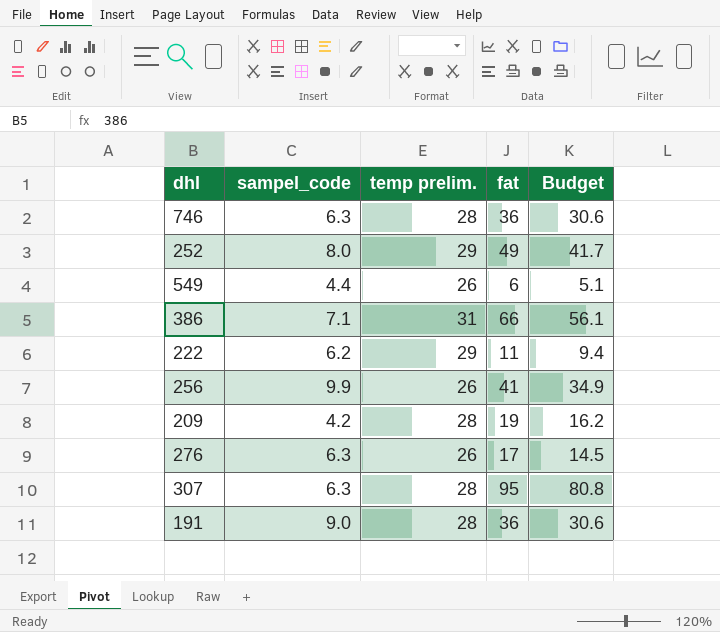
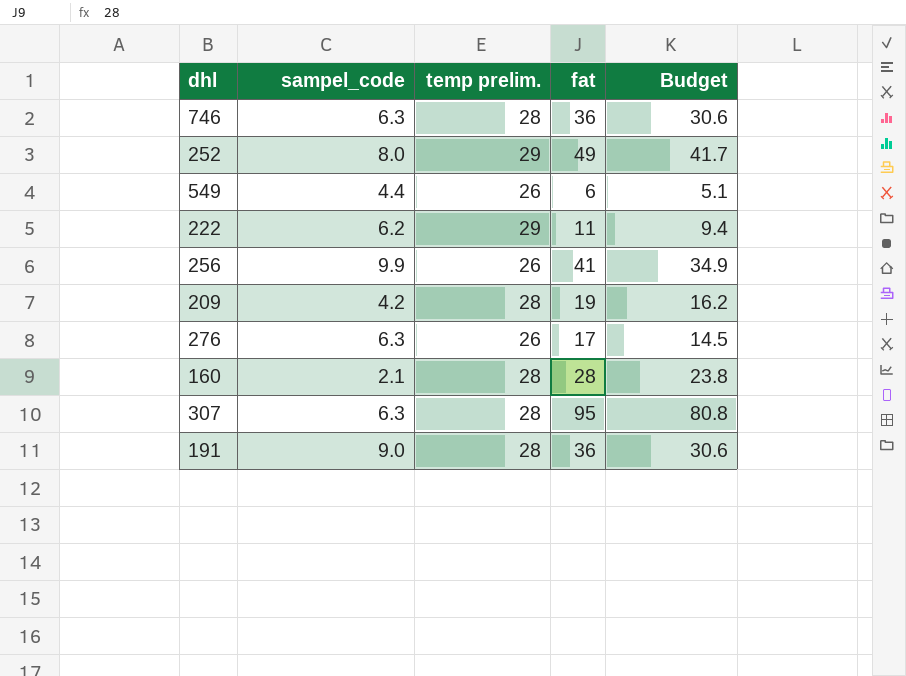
row 386: 7.1 | 31 | 66 | 56.1 -> none
row 160: none -> 2.1 | 28 | 28 | 23.8

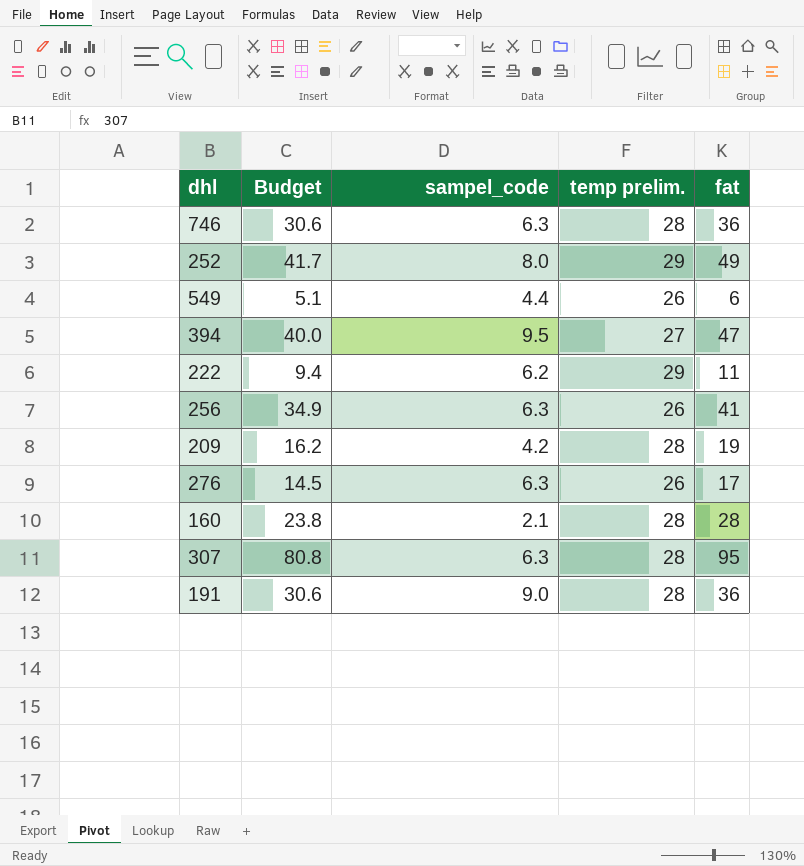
column Budget | position: 5 -> 2
row 394: none -> 40.0 | 9.5 | 27 | 47
256 | sampel_code: 9.9 -> 6.3

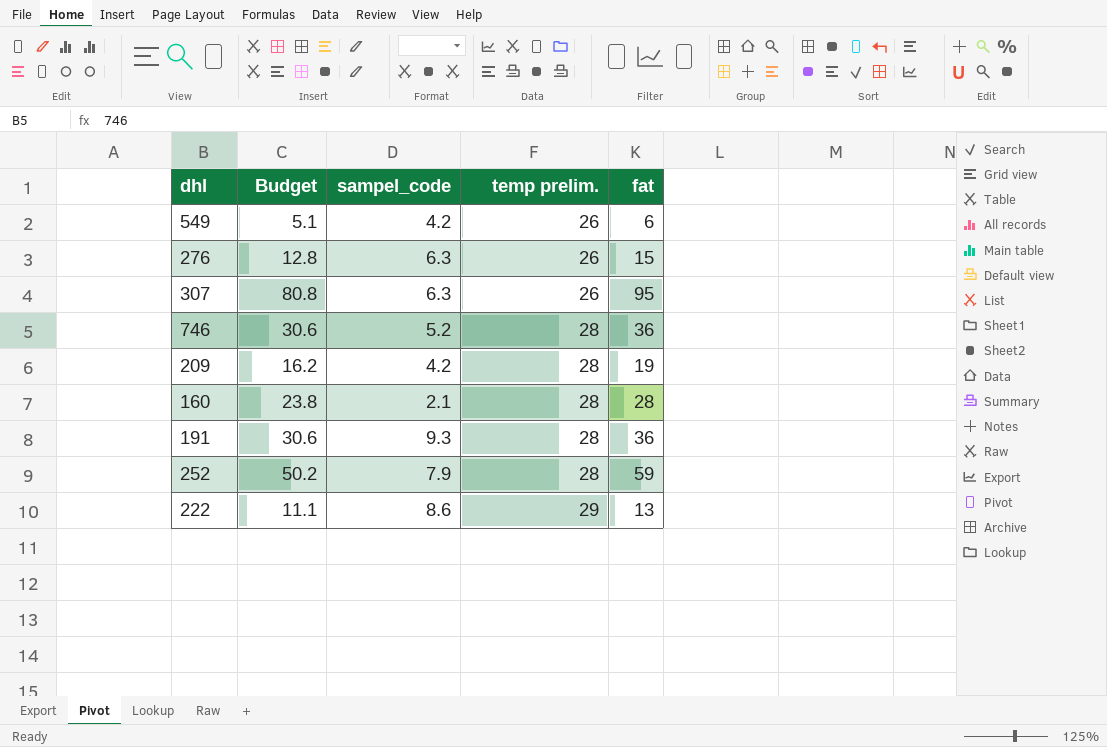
row order: none -> temp prelim. ascending
row 394: 40.0 | 9.5 | 27 | 47 -> none
row 256: 34.9 | 6.3 | 26 | 41 -> none
549 | sampel_code: 4.4 -> 4.2
276 | Budget: 14.5 -> 12.8
276 | fat: 17 -> 15
307 | temp prelim.: 28 -> 26
746 | sampel_code: 6.3 -> 5.2
191 | sampel_code: 9.0 -> 9.3
252 | Budget: 41.7 -> 50.2
252 | sampel_code: 8.0 -> 7.9
252 | temp prelim.: 29 -> 28
252 | fat: 49 -> 59
222 | Budget: 9.4 -> 11.1
222 | sampel_code: 6.2 -> 8.6
222 | fat: 11 -> 13

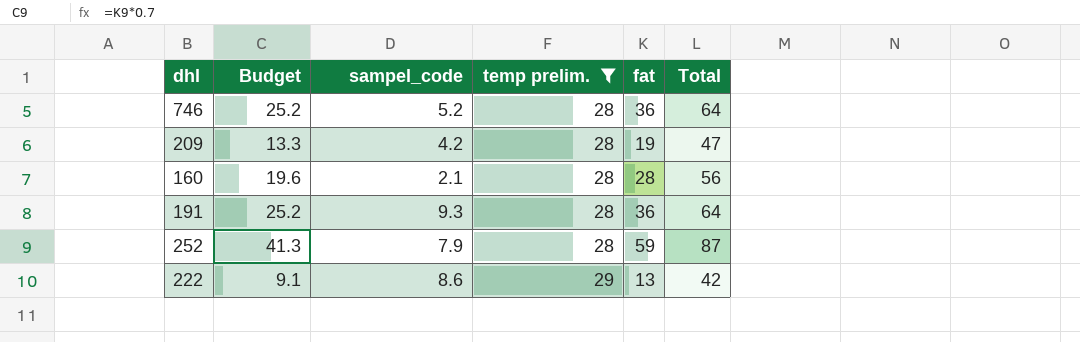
filter: none -> temp prelim. != 26
column Budget | formula: [fat] * 0.85 -> [fat] * 0.7
column Total | formula: none -> [temp prelim.] + [fat]

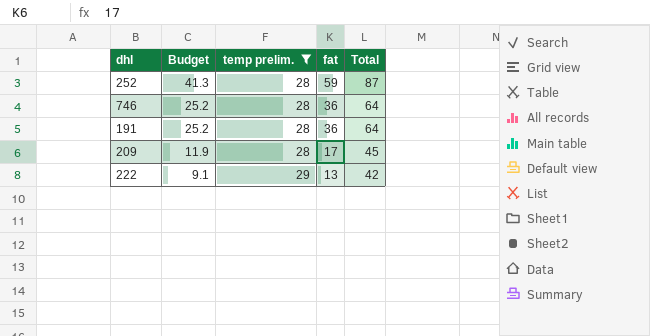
row order: temp prelim. ascending -> Budget descending
column sampel_code | position: 3 -> none
row 160: 19.6 | 2.1 | 28 | 28 | 56 -> none
209 | Budget: 13.3 -> 11.9
209 | fat: 19 -> 17
209 | Total: 47 -> 45

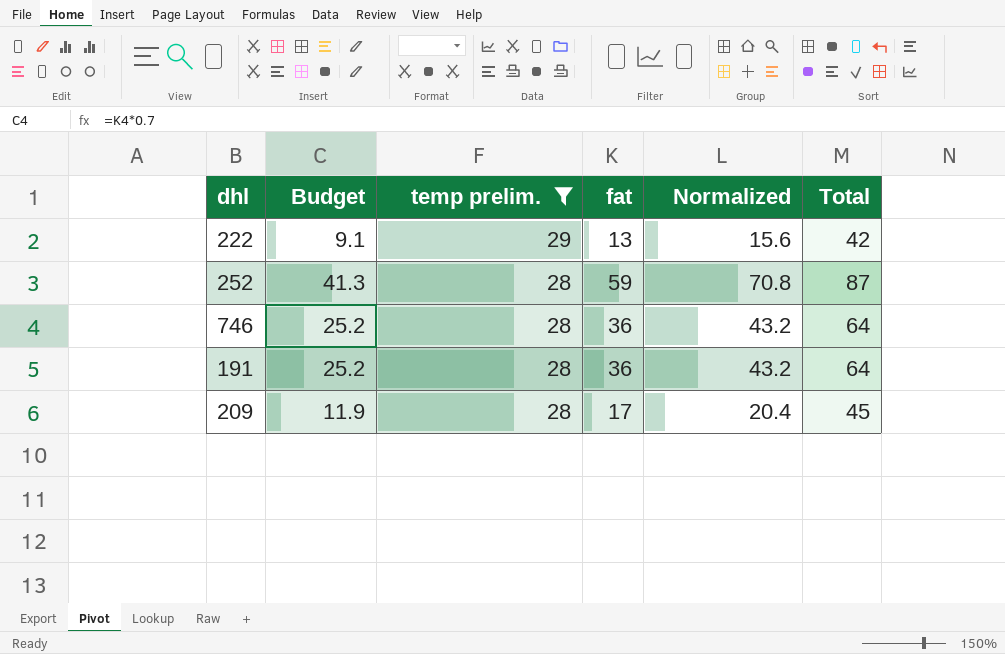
row order: Budget descending -> temp prelim. descending
column Normalized | formula: none -> [fat] * 1.2

